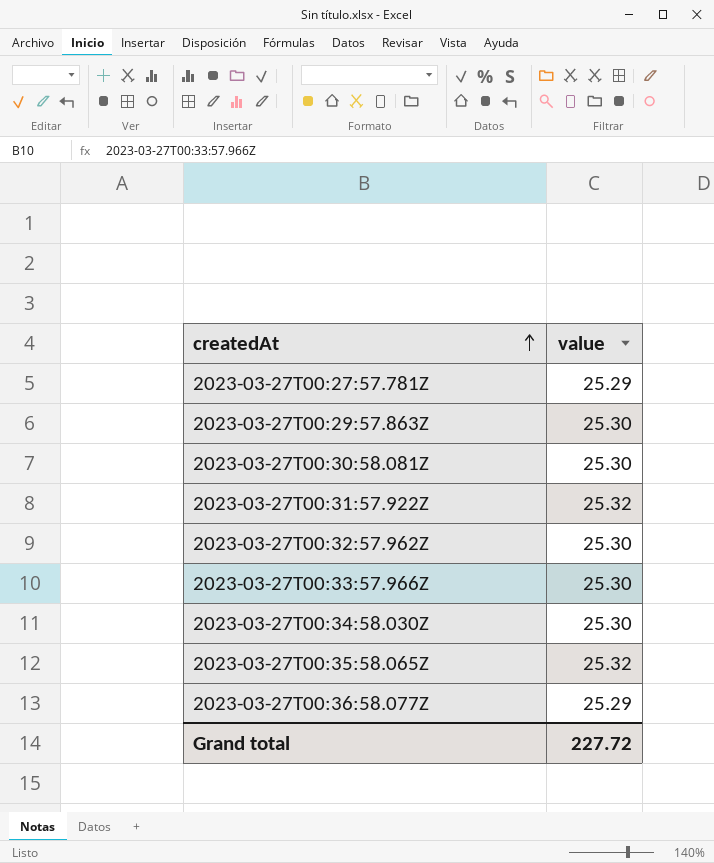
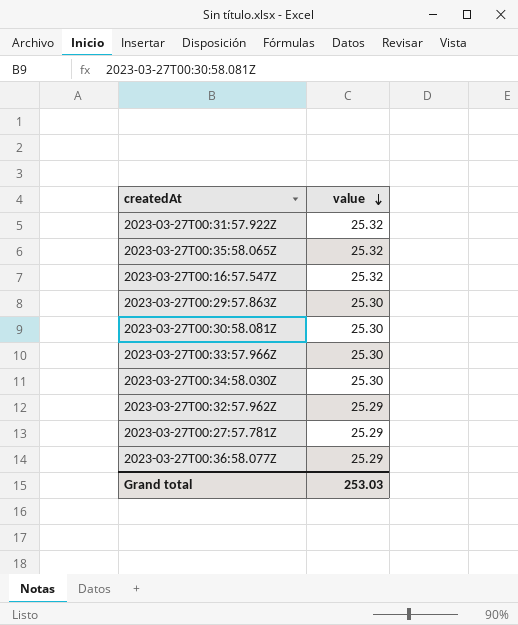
row order: createdAt ascending -> value descending
row 2023-03-27T00:16:57.547Z: none -> 25.32
2023-03-27T00:32:57.962Z | value: 25.30 -> 25.29
Grand total | value: 227.72 -> 253.03

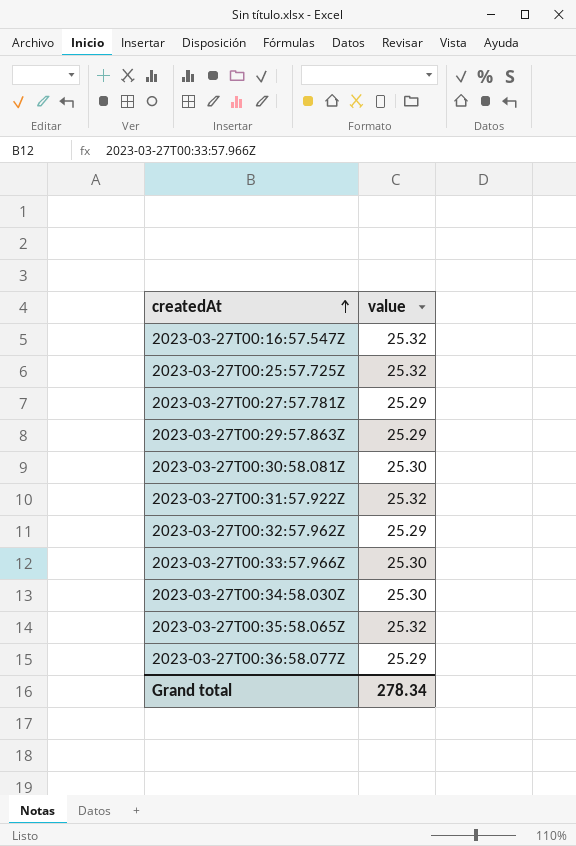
row order: value descending -> createdAt ascending
row 2023-03-27T00:25:57.725Z: none -> 25.32
2023-03-27T00:29:57.863Z | value: 25.30 -> 25.29
Grand total | value: 253.03 -> 278.34

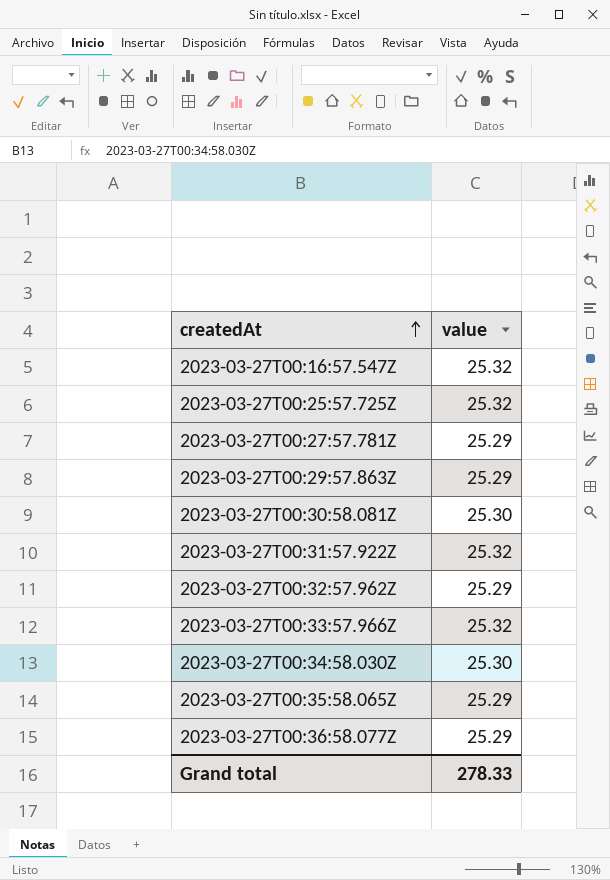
2023-03-27T00:33:57.966Z | value: 25.30 -> 25.32
2023-03-27T00:35:58.065Z | value: 25.32 -> 25.29
Grand total | value: 278.34 -> 278.33

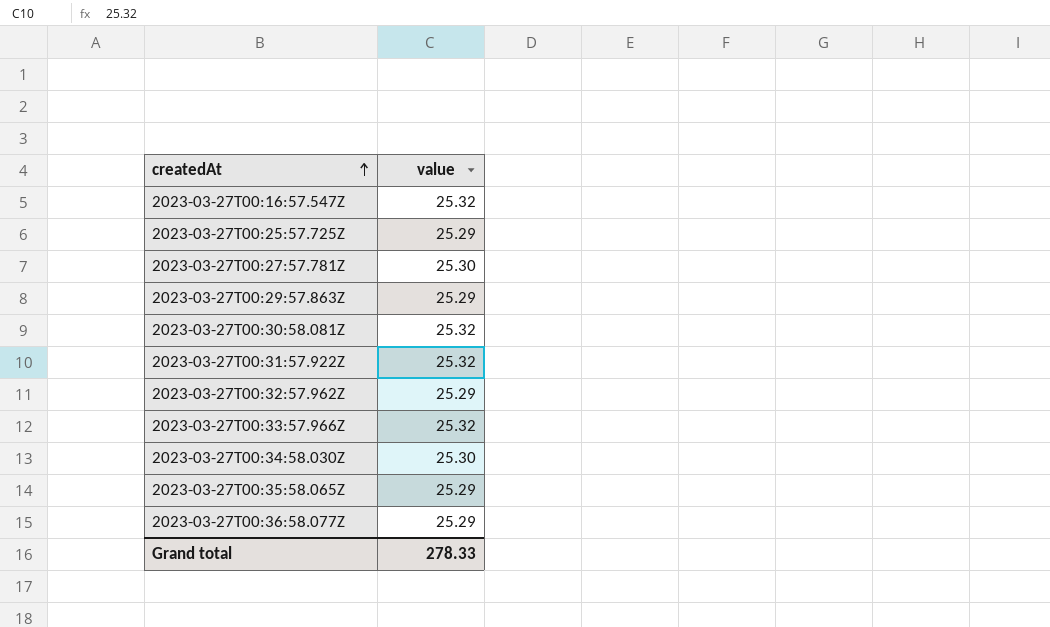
2023-03-27T00:25:57.725Z | value: 25.32 -> 25.29
2023-03-27T00:27:57.781Z | value: 25.29 -> 25.30
2023-03-27T00:30:58.081Z | value: 25.30 -> 25.32

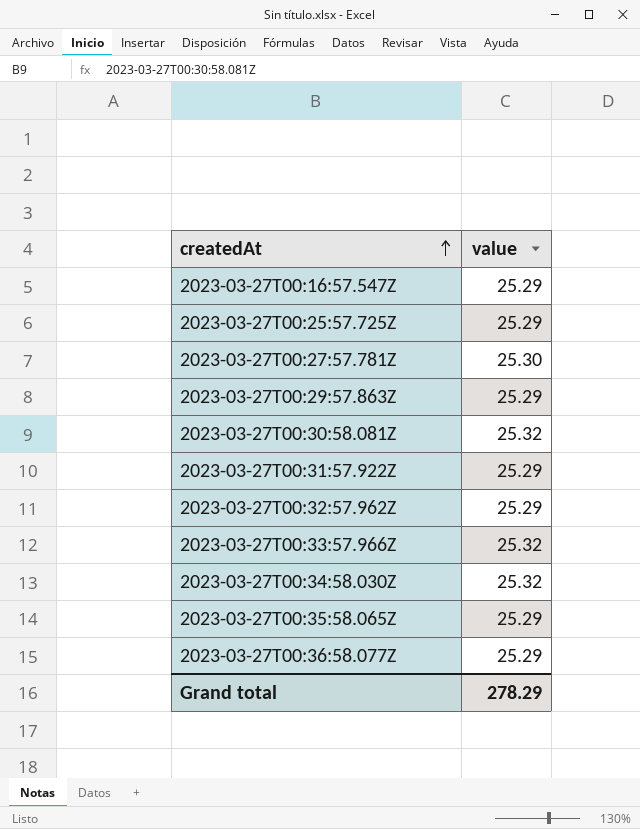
2023-03-27T00:16:57.547Z | value: 25.32 -> 25.29
2023-03-27T00:31:57.922Z | value: 25.32 -> 25.29
2023-03-27T00:34:58.030Z | value: 25.30 -> 25.32
Grand total | value: 278.33 -> 278.29

